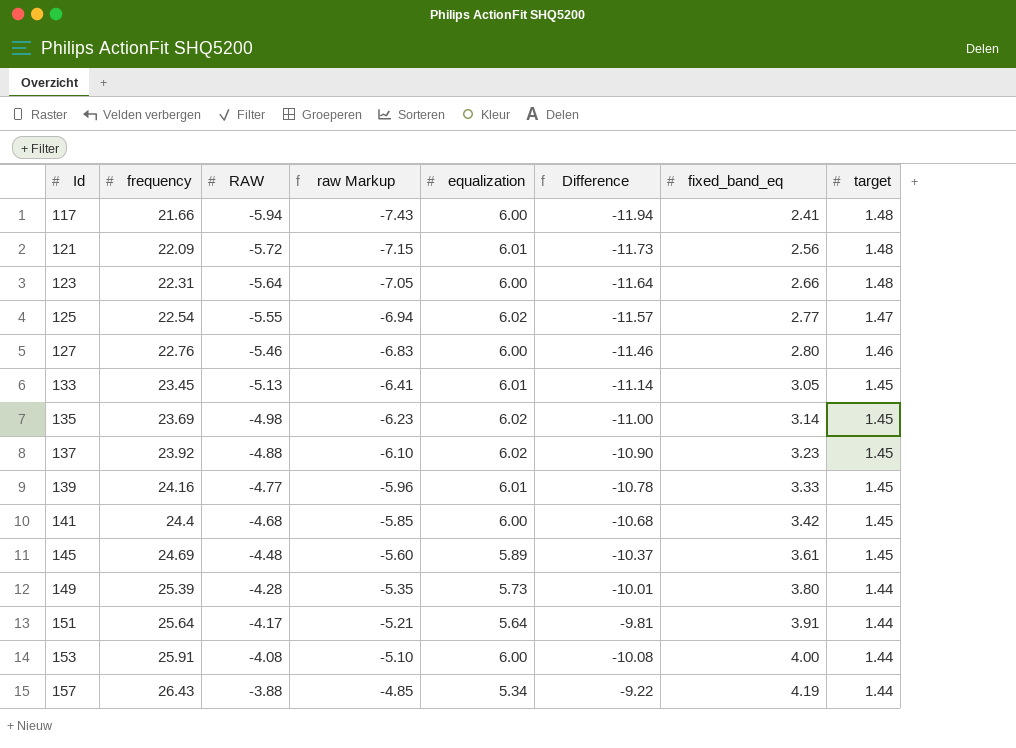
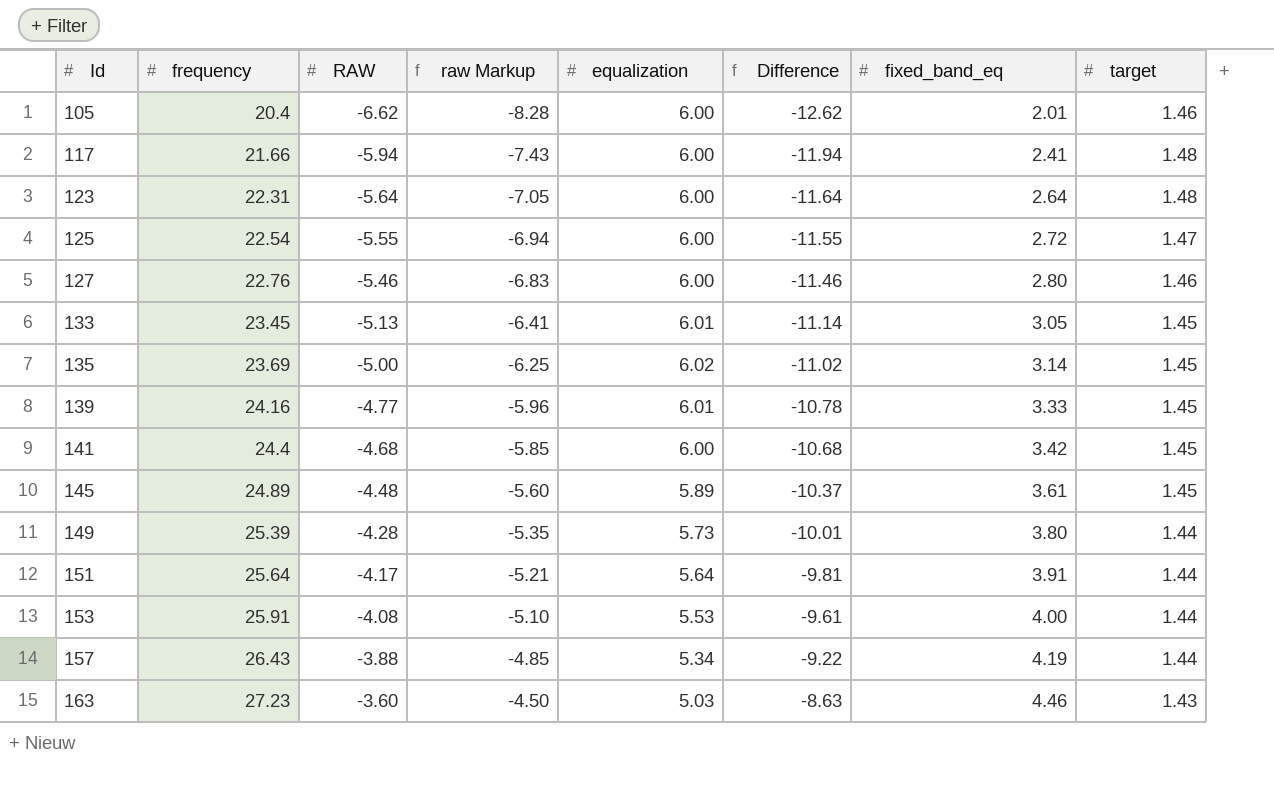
row 121: 22.09 | -5.72 | -7.15 | 6.01 | -11.73 | 2.56 | 1.48 -> none
row 137: 23.92 | -4.88 | -6.10 | 6.02 | -10.90 | 3.23 | 1.45 -> none
row 105: none -> 20.4 | -6.62 | -8.28 | 6.00 | -12.62 | 2.01 | 1.46
123 | fixed_band_eq: 2.66 -> 2.64
125 | equalization: 6.02 -> 6.00
125 | Difference: -11.57 -> -11.55
125 | fixed_band_eq: 2.77 -> 2.72
135 | RAW: -4.98 -> -5.00
135 | raw Markup: -6.23 -> -6.25
135 | Difference: -11.00 -> -11.02
145 | frequency: 24.69 -> 24.89
153 | equalization: 6.00 -> 5.53
153 | Difference: -10.08 -> -9.61
row 163: none -> 27.23 | -3.60 | -4.50 | 5.03 | -8.63 | 4.46 | 1.43

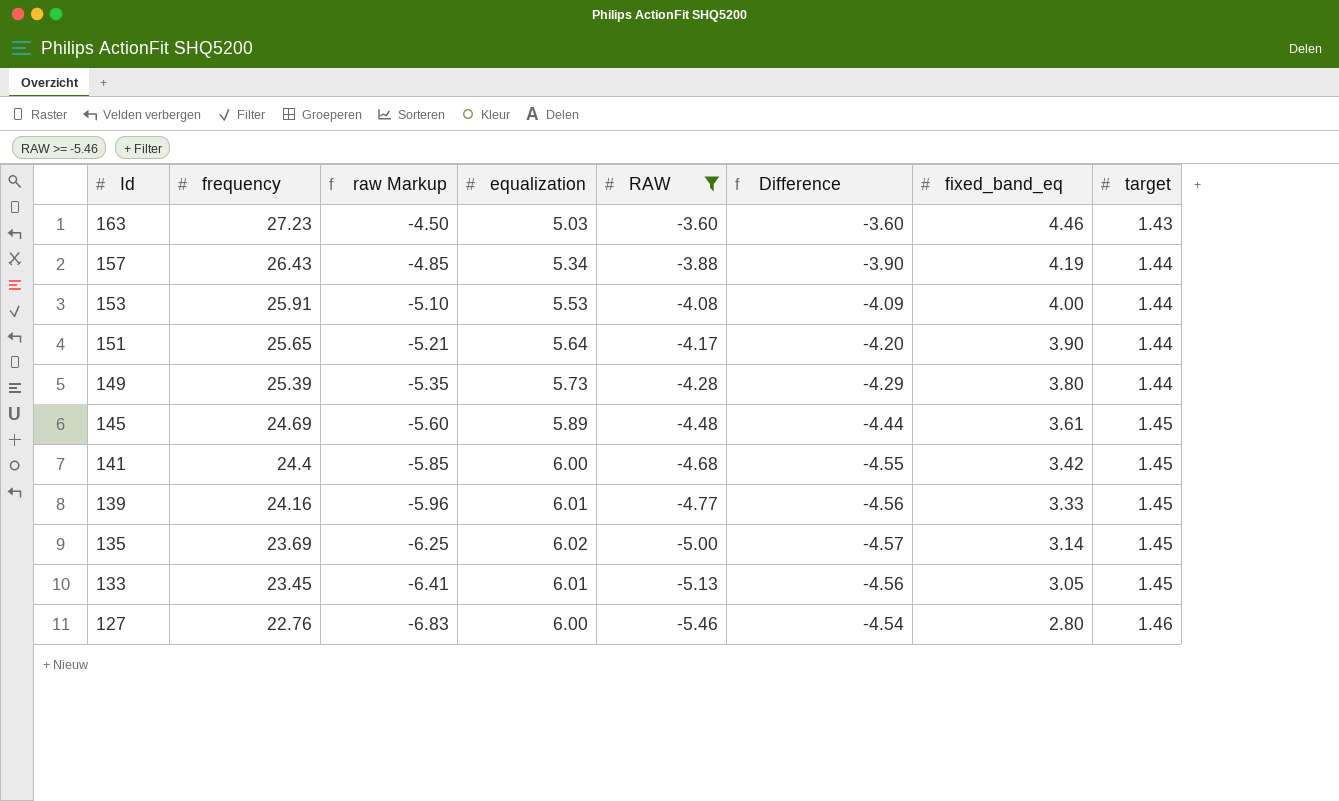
filter: none -> RAW >= -5.46
row order: Id ascending -> Id descending
column RAW | position: 3 -> 5
column Difference | formula: [RAW] - [equalization] -> [target] - [equalization]
151 | frequency: 25.64 -> 25.65
151 | fixed_band_eq: 3.91 -> 3.90
145 | frequency: 24.89 -> 24.69

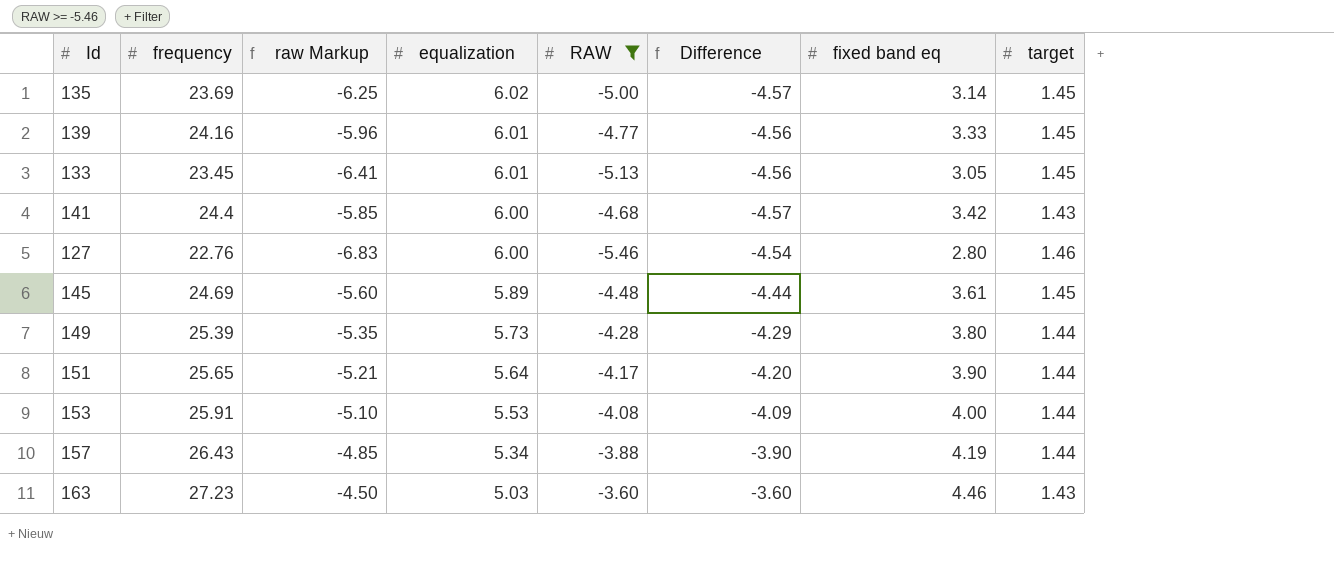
row order: Id descending -> equalization descending
column name: fixed_band_eq -> fixed band eq
141 | Difference: -4.55 -> -4.57
141 | target: 1.45 -> 1.43

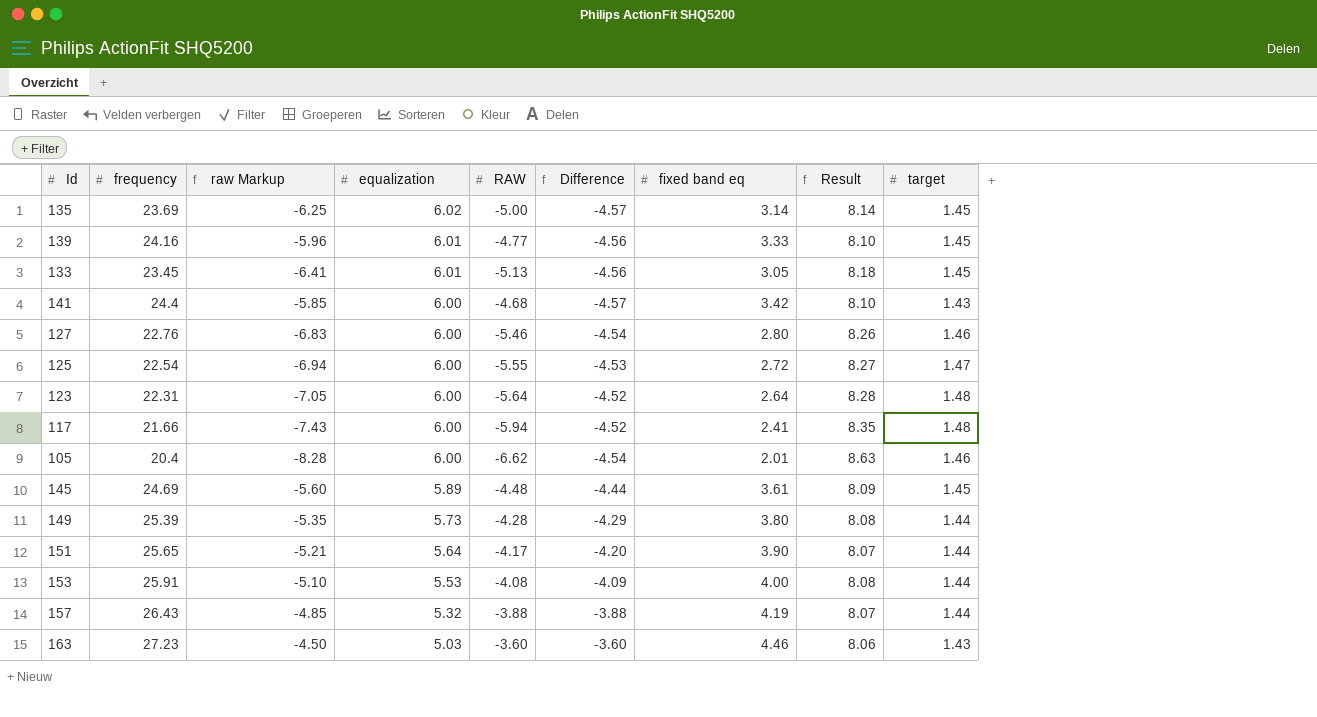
filter: RAW >= -5.46 -> none
column Result | formula: none -> [fixed band eq] - [RAW]
157 | equalization: 5.34 -> 5.32
157 | Difference: -3.90 -> -3.88

